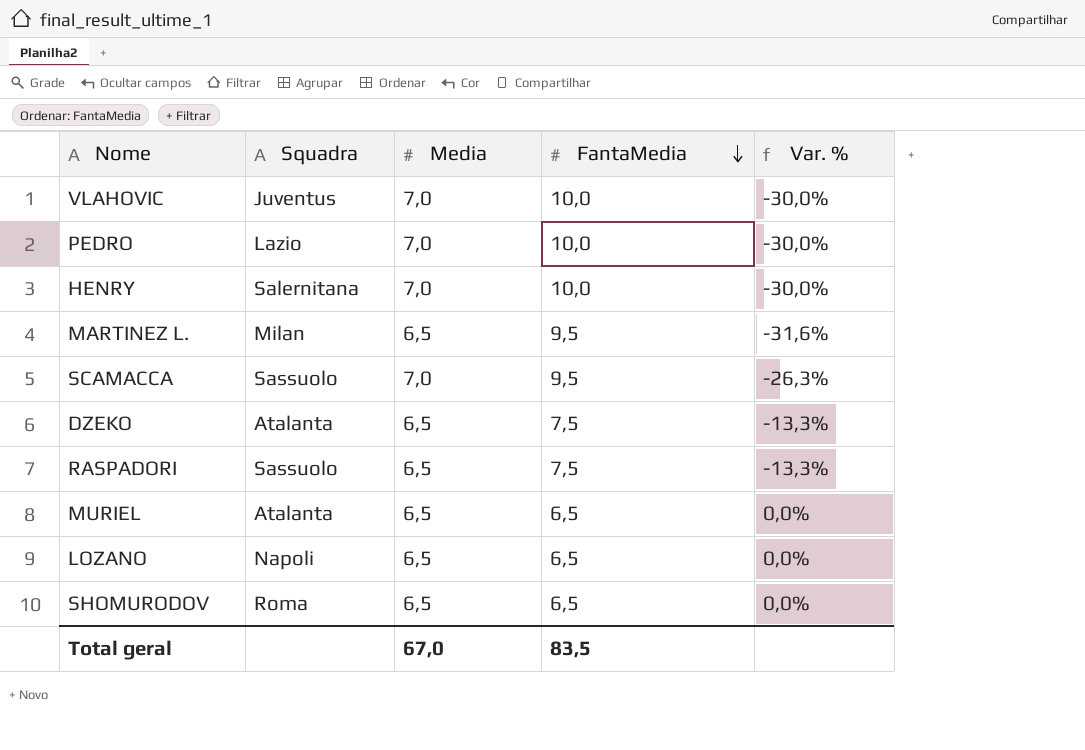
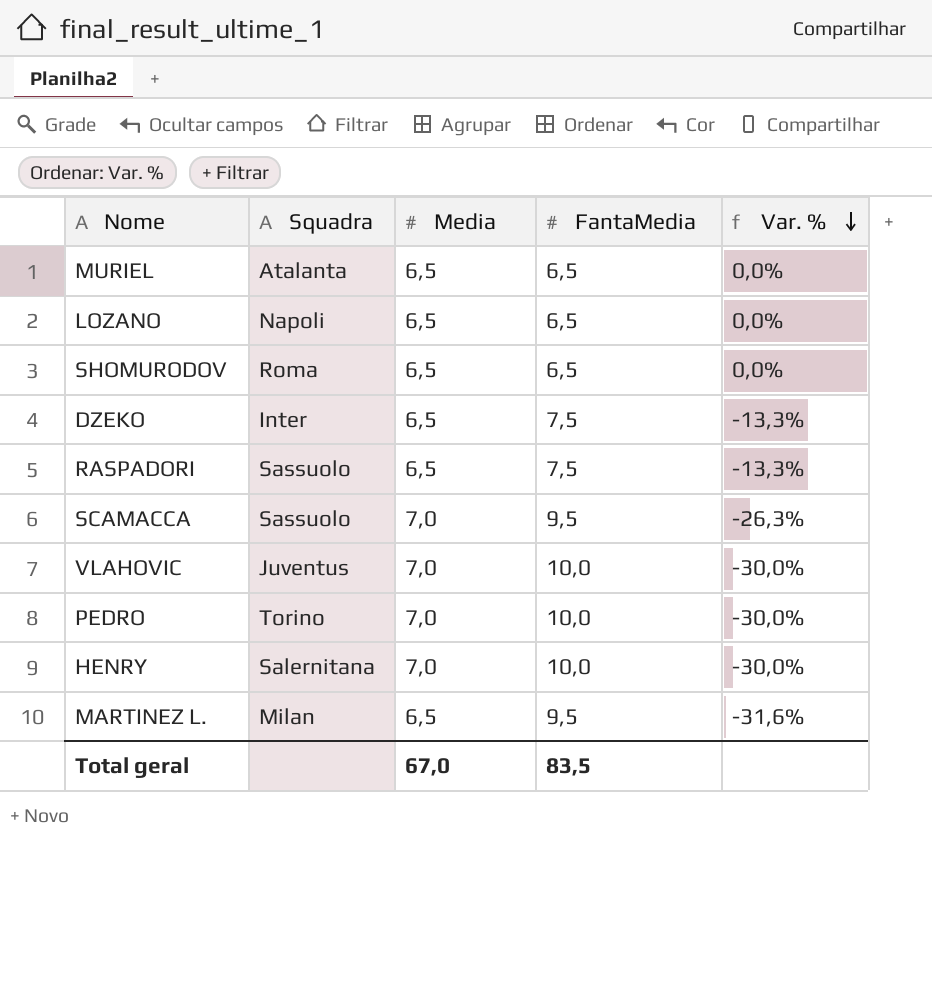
row order: FantaMedia descending -> Var. % descending
DZEKO | Squadra: Atalanta -> Inter
PEDRO | Squadra: Lazio -> Torino

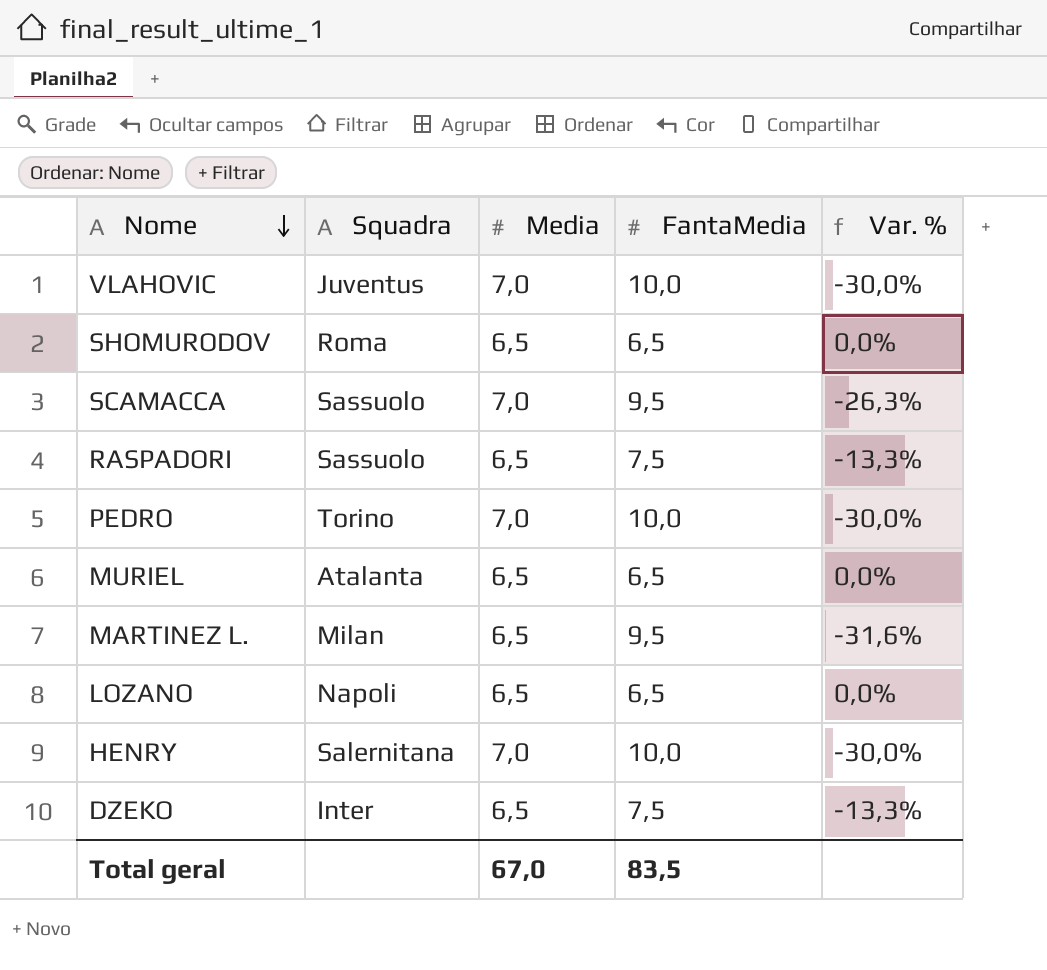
row order: Var. % descending -> Nome descending

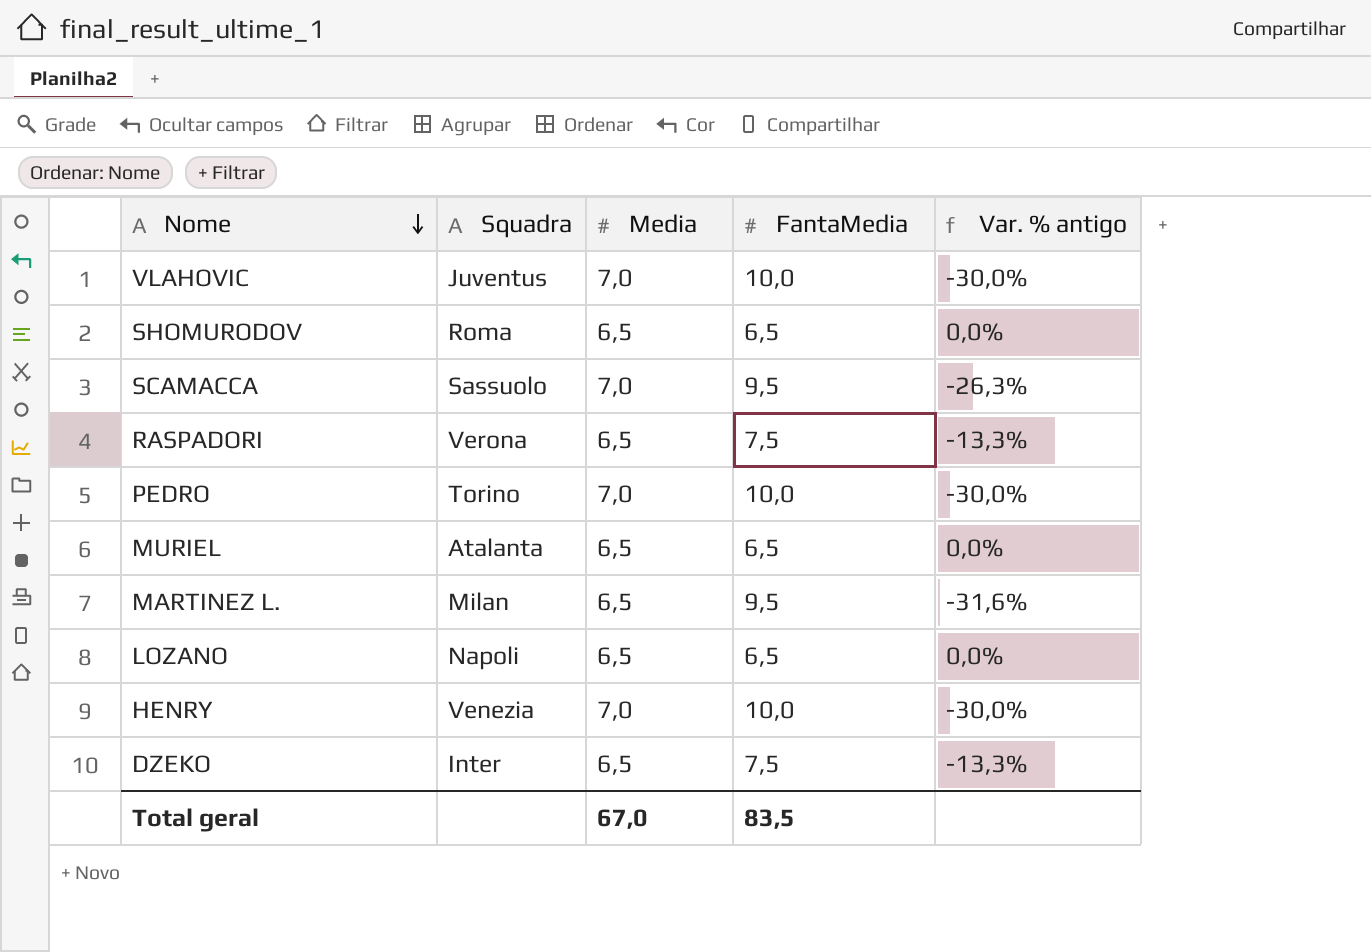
column name: Var. % -> Var. % antigo
RASPADORI | Squadra: Sassuolo -> Verona
HENRY | Squadra: Salernitana -> Venezia

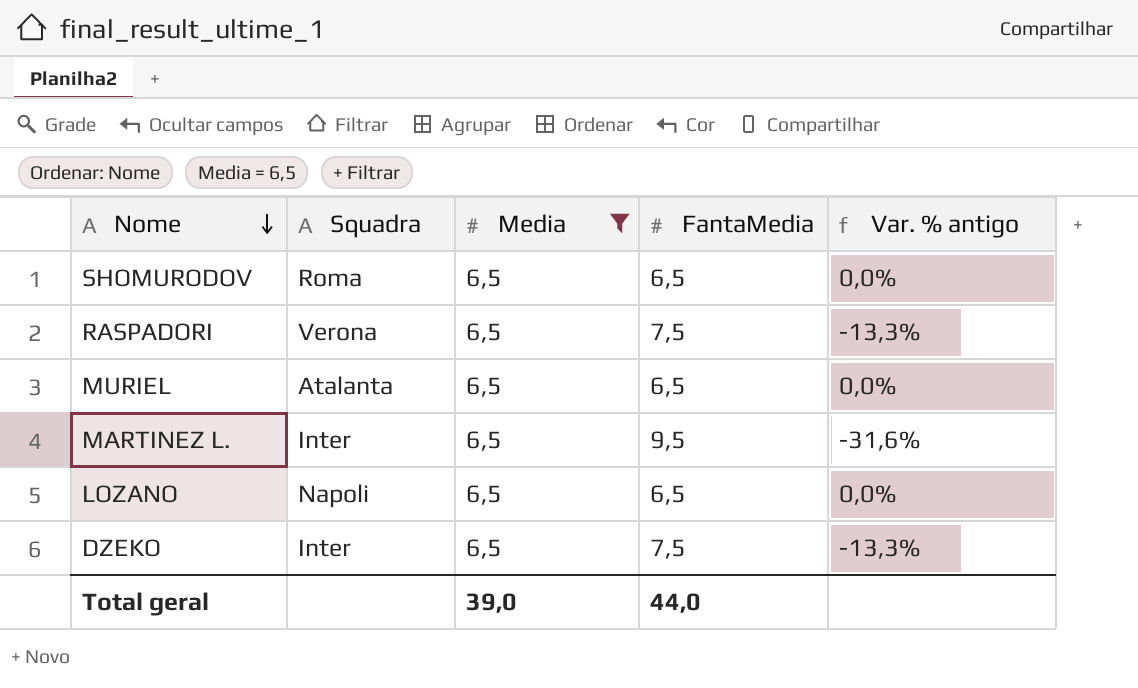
filter: none -> Media = 6,5
MARTINEZ L. | Squadra: Milan -> Inter
Total geral | Media: 67,0 -> 39,0
Total geral | FantaMedia: 83,5 -> 44,0

